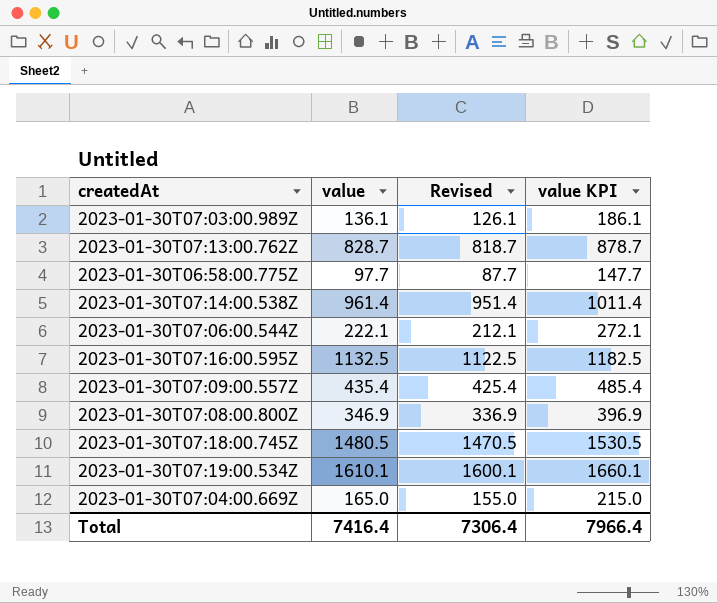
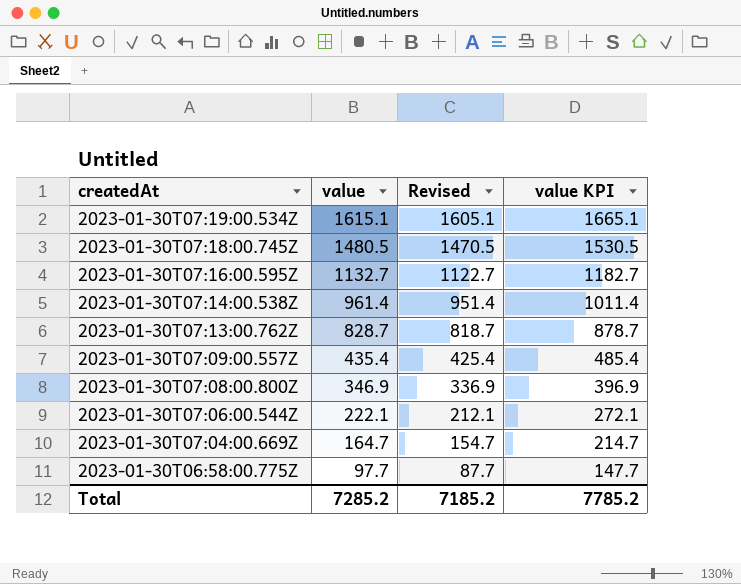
row order: none -> createdAt descending
row 2023-01-30T07:03:00.989Z: 136.1 | 126.1 | 186.1 -> none
2023-01-30T07:19:00.534Z | value: 1610.1 -> 1615.1
2023-01-30T07:19:00.534Z | Revised: 1600.1 -> 1605.1
2023-01-30T07:19:00.534Z | value KPI: 1660.1 -> 1665.1
2023-01-30T07:16:00.595Z | value: 1132.5 -> 1132.7
2023-01-30T07:16:00.595Z | Revised: 1122.5 -> 1122.7
2023-01-30T07:16:00.595Z | value KPI: 1182.5 -> 1182.7
2023-01-30T07:04:00.669Z | value: 165.0 -> 164.7
2023-01-30T07:04:00.669Z | Revised: 155.0 -> 154.7
2023-01-30T07:04:00.669Z | value KPI: 215.0 -> 214.7
Total | value: 7416.4 -> 7285.2
Total | Revised: 7306.4 -> 7185.2
Total | value KPI: 7966.4 -> 7785.2

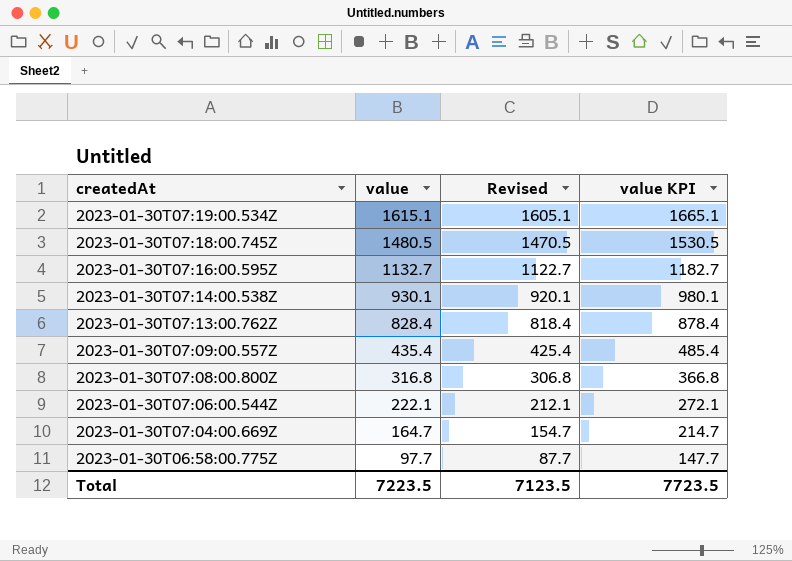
2023-01-30T07:14:00.538Z | value: 961.4 -> 930.1
2023-01-30T07:14:00.538Z | Revised: 951.4 -> 920.1
2023-01-30T07:14:00.538Z | value KPI: 1011.4 -> 980.1
2023-01-30T07:13:00.762Z | value: 828.7 -> 828.4
2023-01-30T07:13:00.762Z | Revised: 818.7 -> 818.4
2023-01-30T07:13:00.762Z | value KPI: 878.7 -> 878.4
2023-01-30T07:08:00.800Z | value: 346.9 -> 316.8
2023-01-30T07:08:00.800Z | Revised: 336.9 -> 306.8
2023-01-30T07:08:00.800Z | value KPI: 396.9 -> 366.8
Total | value: 7285.2 -> 7223.5
Total | Revised: 7185.2 -> 7123.5
Total | value KPI: 7785.2 -> 7723.5

